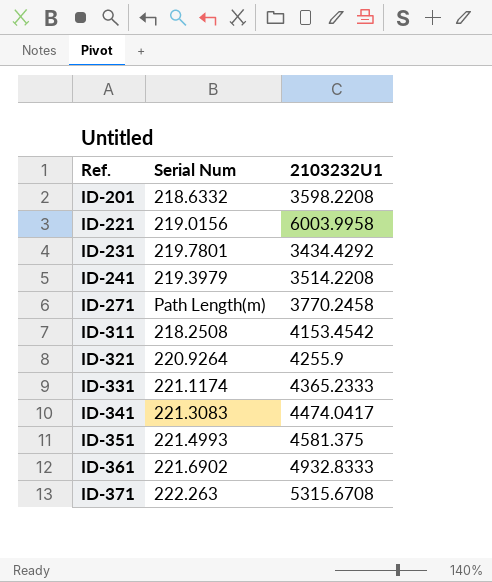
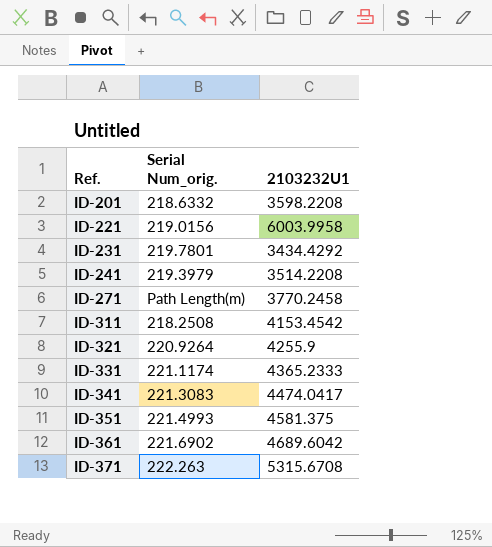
column name: Serial Num -> Serial Num_orig.
ID-361 | 2103232U1: 4932.8333 -> 4689.6042

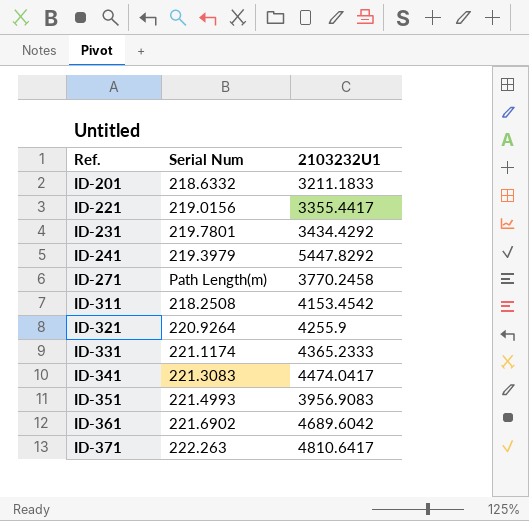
column name: Serial Num_orig. -> Serial Num
ID-201 | 2103232U1: 3598.2208 -> 3211.1833
ID-221 | 2103232U1: 6003.9958 -> 3355.4417
ID-241 | 2103232U1: 3514.2208 -> 5447.8292
ID-351 | 2103232U1: 4581.375 -> 3956.9083
ID-371 | 2103232U1: 5315.6708 -> 4810.6417

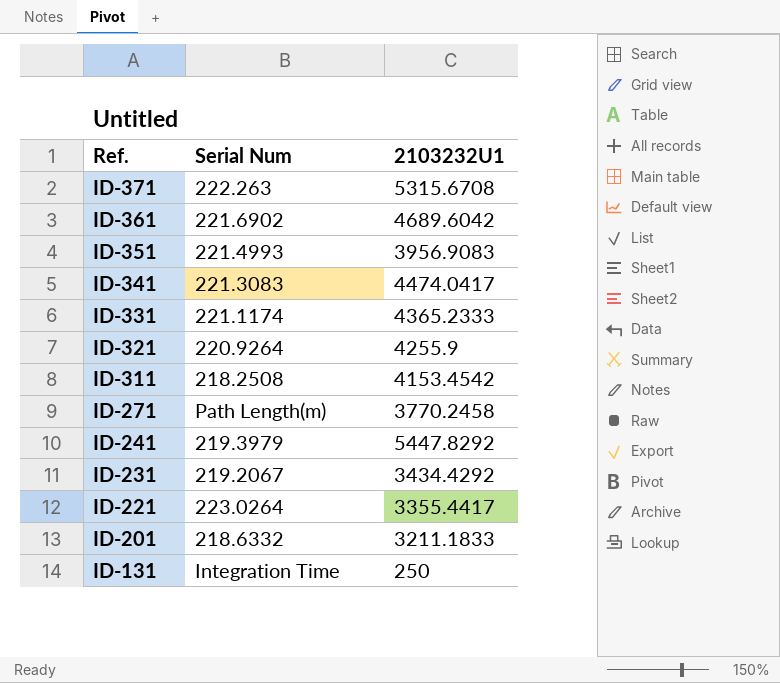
row order: Ref. ascending -> Ref. descending
ID-371 | 2103232U1: 4810.6417 -> 5315.6708
ID-231 | Serial Num: 219.7801 -> 219.2067
ID-221 | Serial Num: 219.0156 -> 223.0264
row ID-131: none -> Integration Time | 250

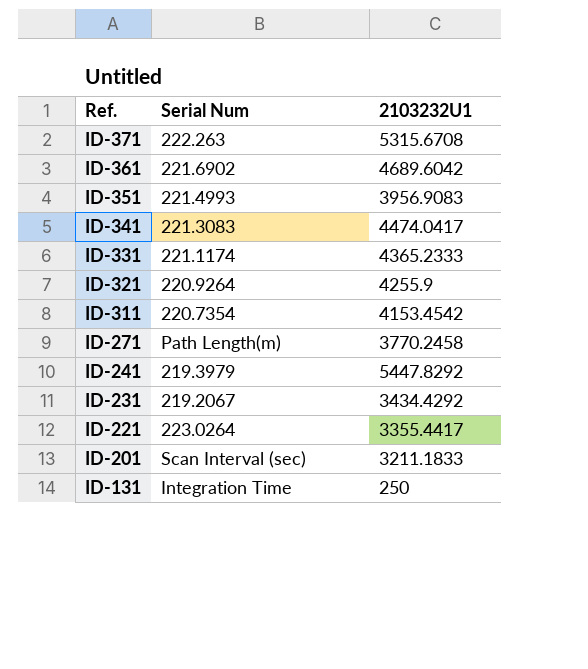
ID-311 | Serial Num: 218.2508 -> 220.7354
ID-201 | Serial Num: 218.6332 -> Scan Interval (sec)

